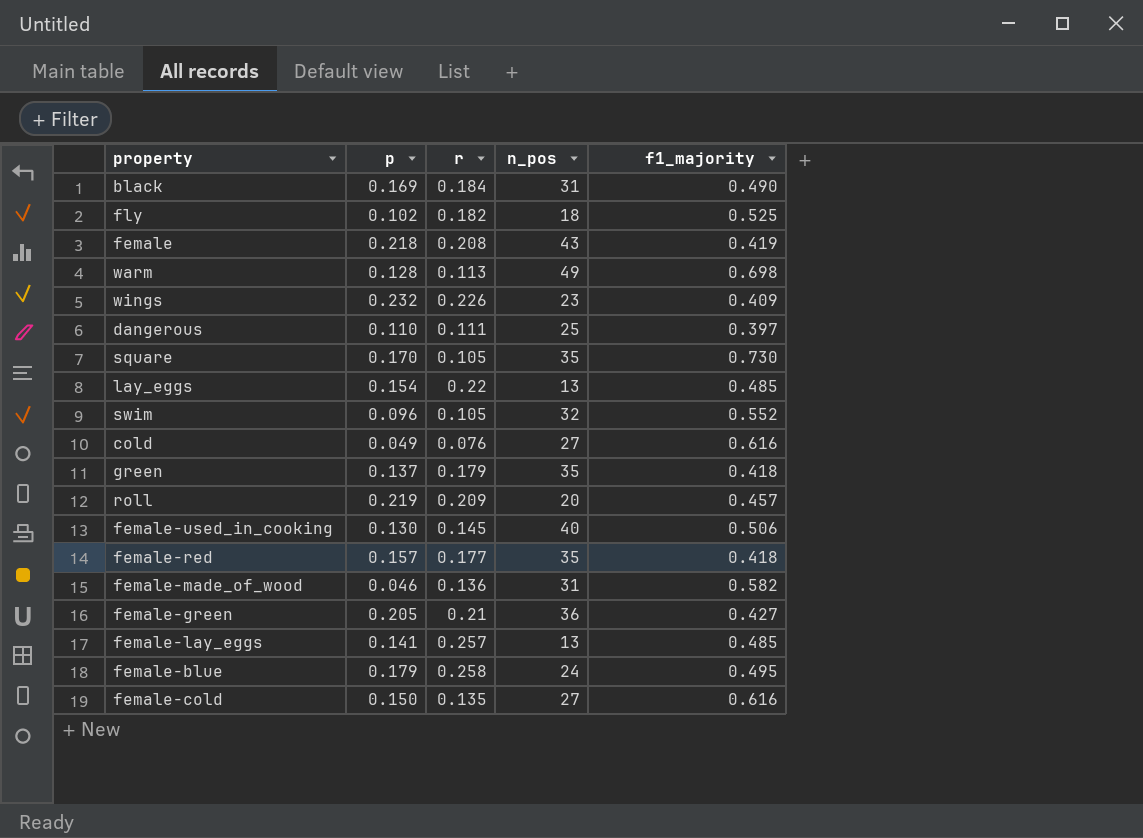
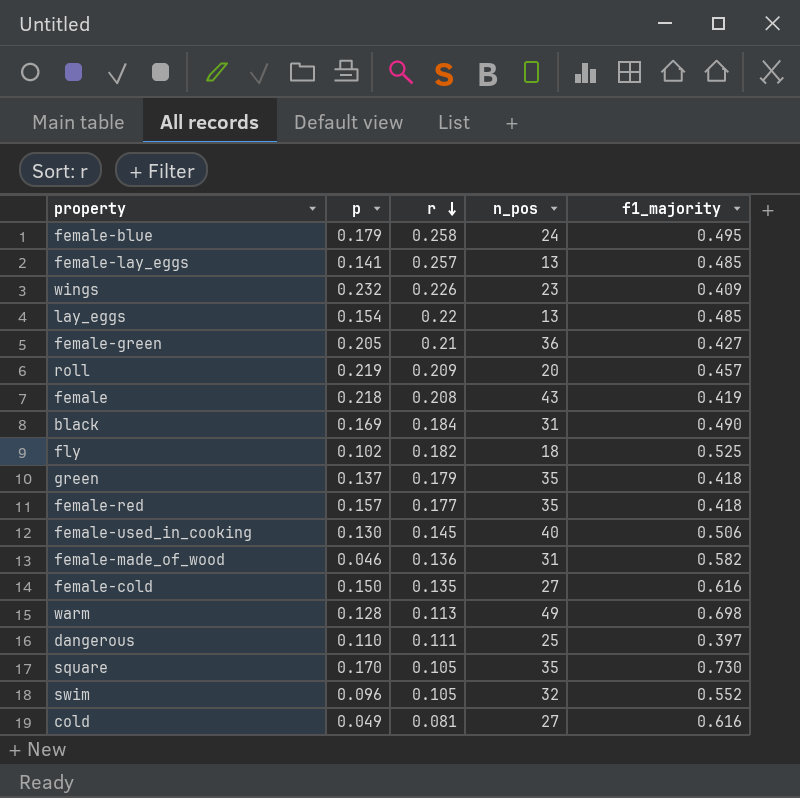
row order: none -> r descending
cold | r: 0.076 -> 0.081

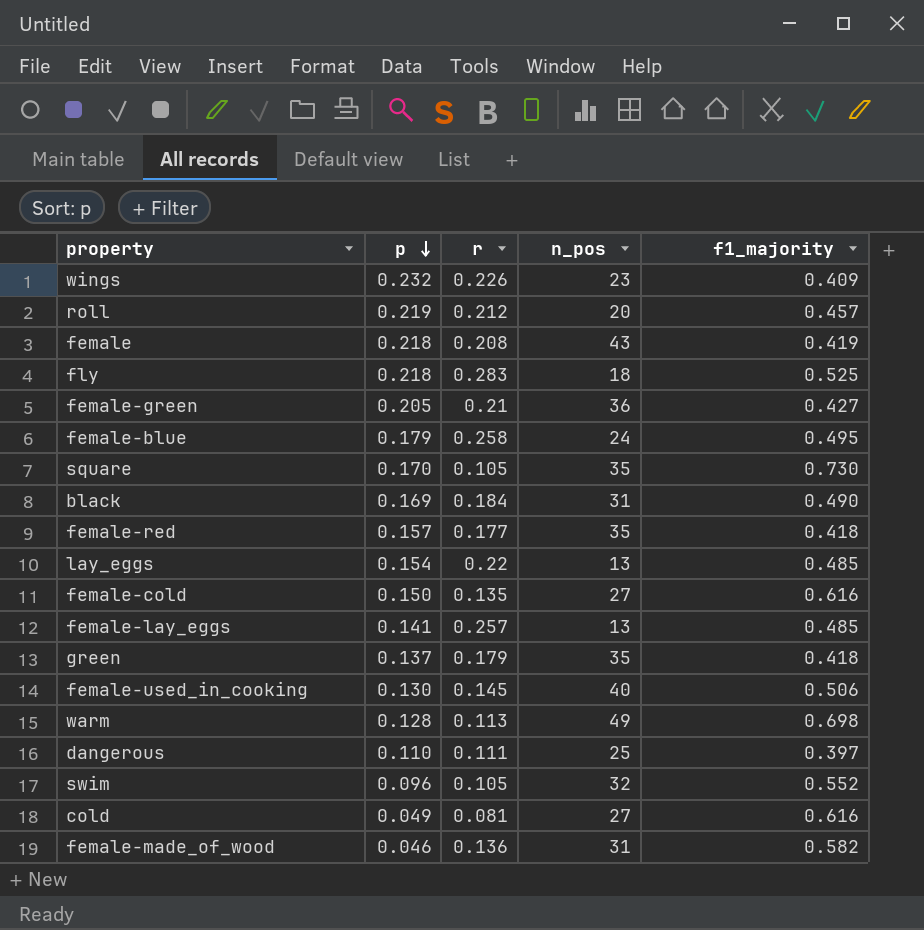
row order: r descending -> p descending
roll | r: 0.209 -> 0.212
fly | p: 0.102 -> 0.218
fly | r: 0.182 -> 0.283

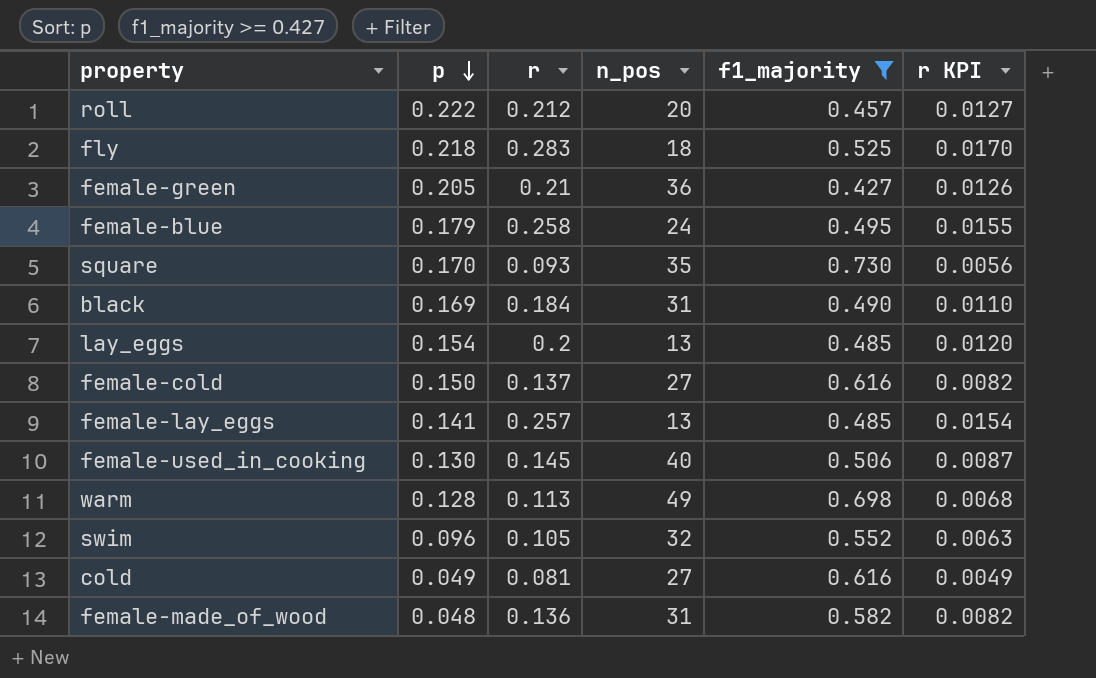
filter: none -> f1_majority >= 0.427
column r KPI | formula: none -> [r] * 0.06
roll | p: 0.219 -> 0.222
square | r: 0.105 -> 0.093
lay_eggs | r: 0.22 -> 0.2
female-cold | r: 0.135 -> 0.137
female-made_of_wood | p: 0.046 -> 0.048

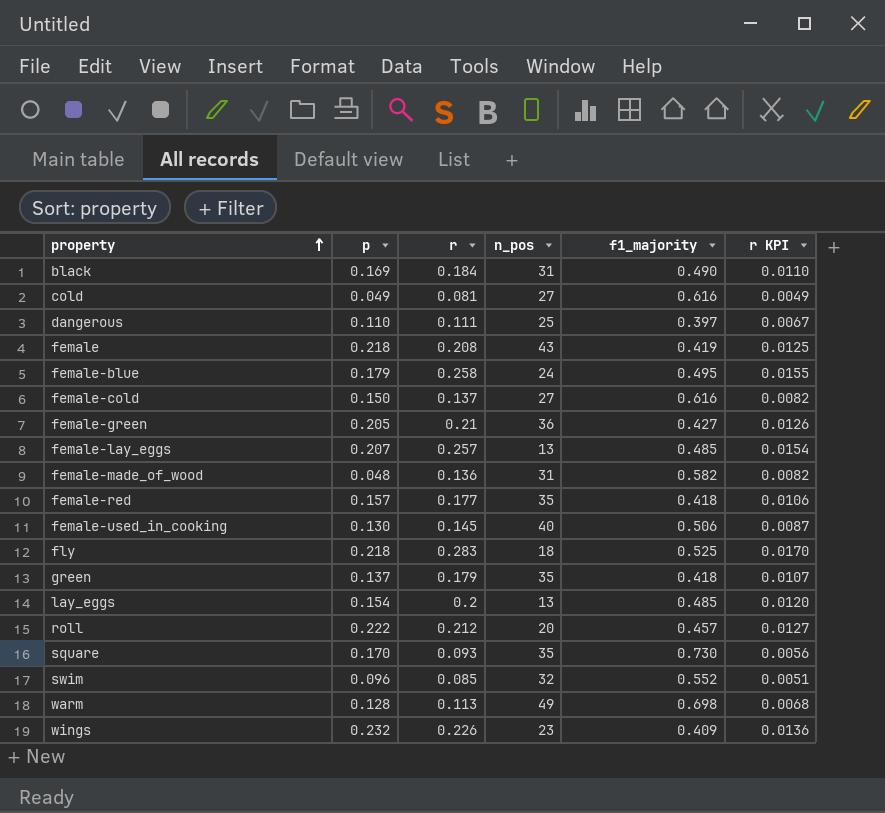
filter: f1_majority >= 0.427 -> none
row order: p descending -> property ascending
female-lay_eggs | p: 0.141 -> 0.207
swim | r: 0.105 -> 0.085
swim | r KPI: 0.0063 -> 0.0051

